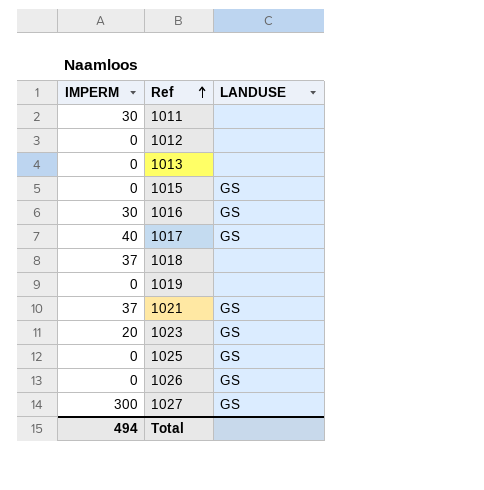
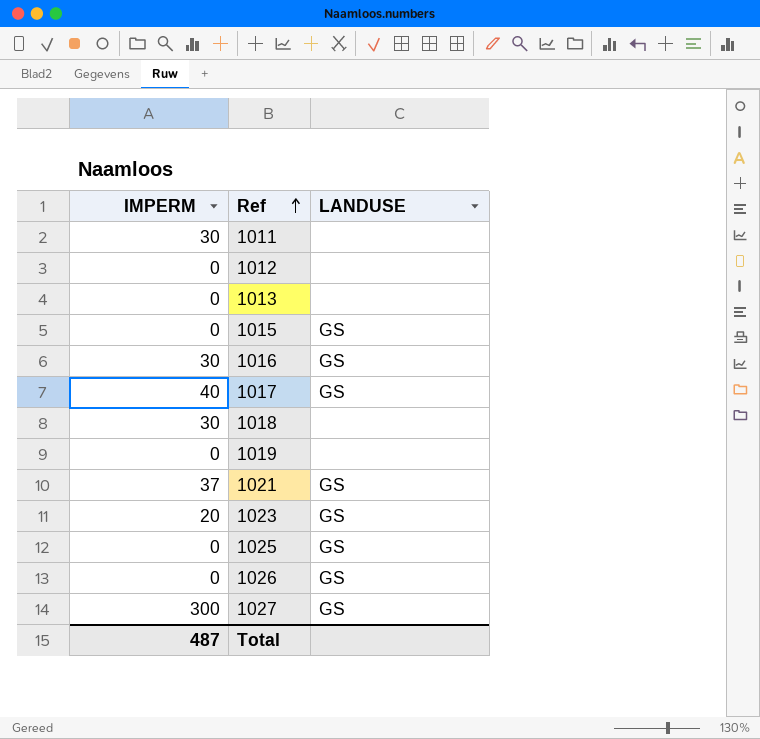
1018 | IMPERM: 37 -> 30
Total | IMPERM: 494 -> 487

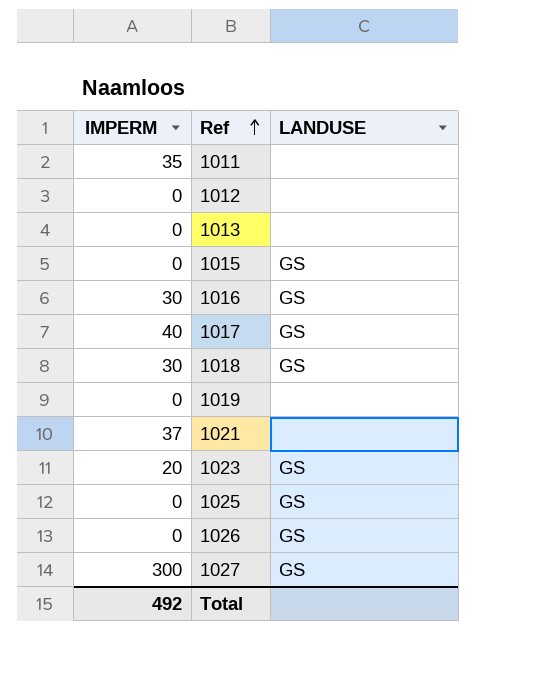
1011 | IMPERM: 30 -> 35
1018 | LANDUSE: none -> GS
1021 | LANDUSE: GS -> none
Total | IMPERM: 487 -> 492

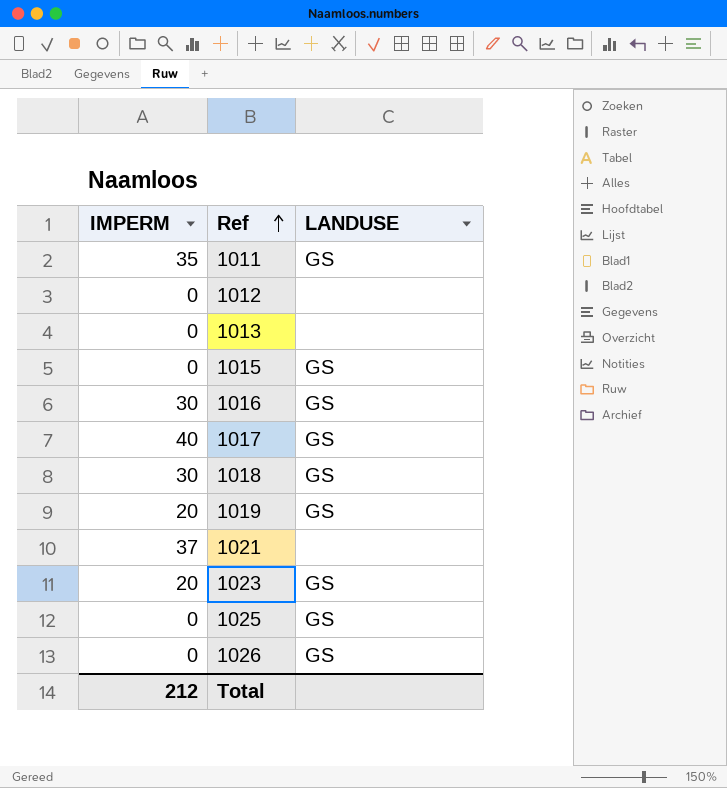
row 1027: 300 | GS -> none
1011 | LANDUSE: none -> GS
1019 | IMPERM: 0 -> 20
1019 | LANDUSE: none -> GS
Total | IMPERM: 492 -> 212

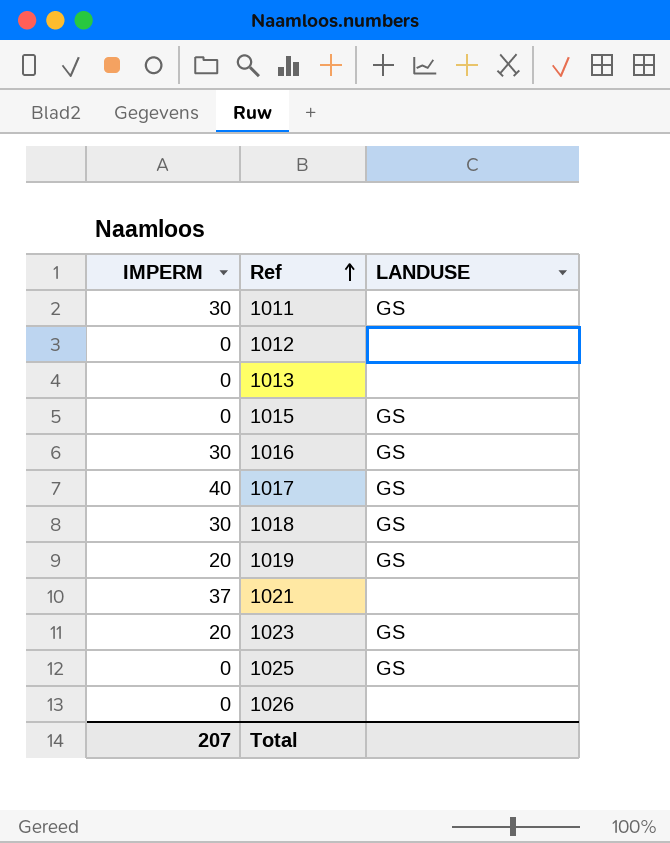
1011 | IMPERM: 35 -> 30
1026 | LANDUSE: GS -> none
Total | IMPERM: 212 -> 207

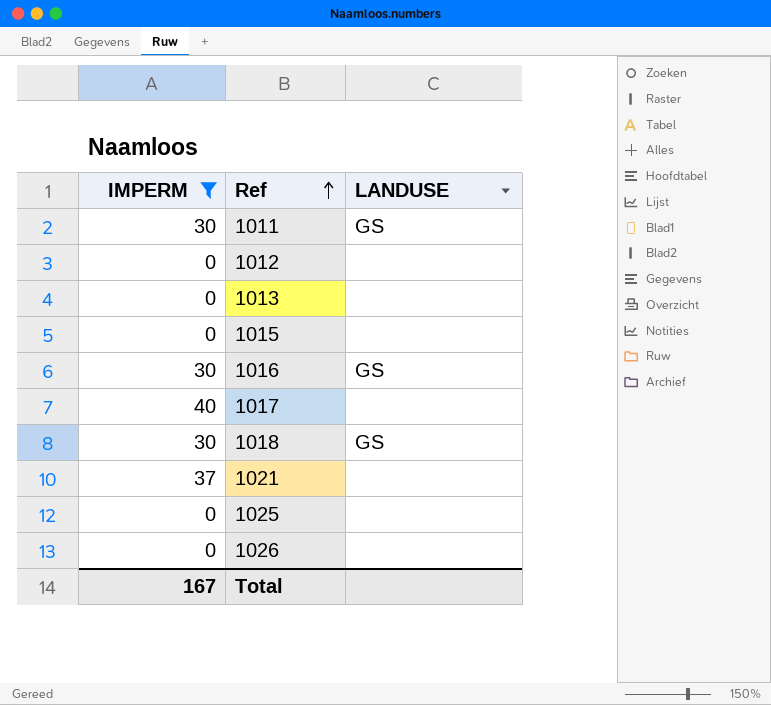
filter: none -> IMPERM != 20
1015 | LANDUSE: GS -> none
1017 | LANDUSE: GS -> none
1025 | LANDUSE: GS -> none
Total | IMPERM: 207 -> 167

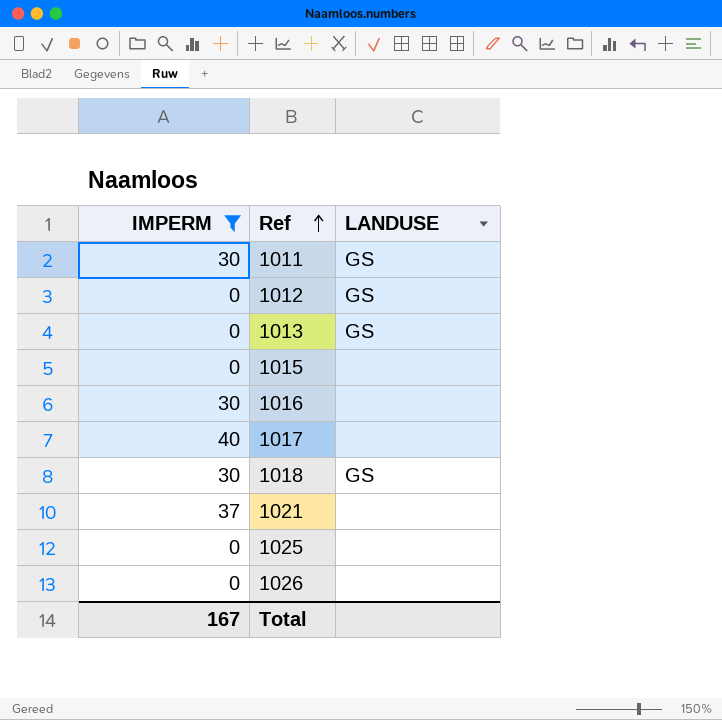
1012 | LANDUSE: none -> GS
1013 | LANDUSE: none -> GS
1016 | LANDUSE: GS -> none

